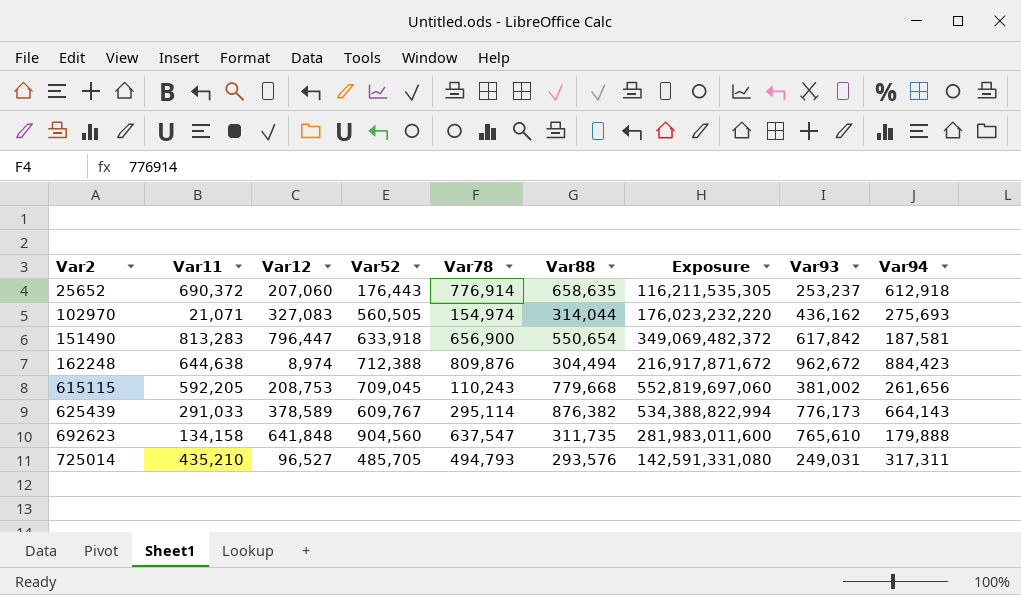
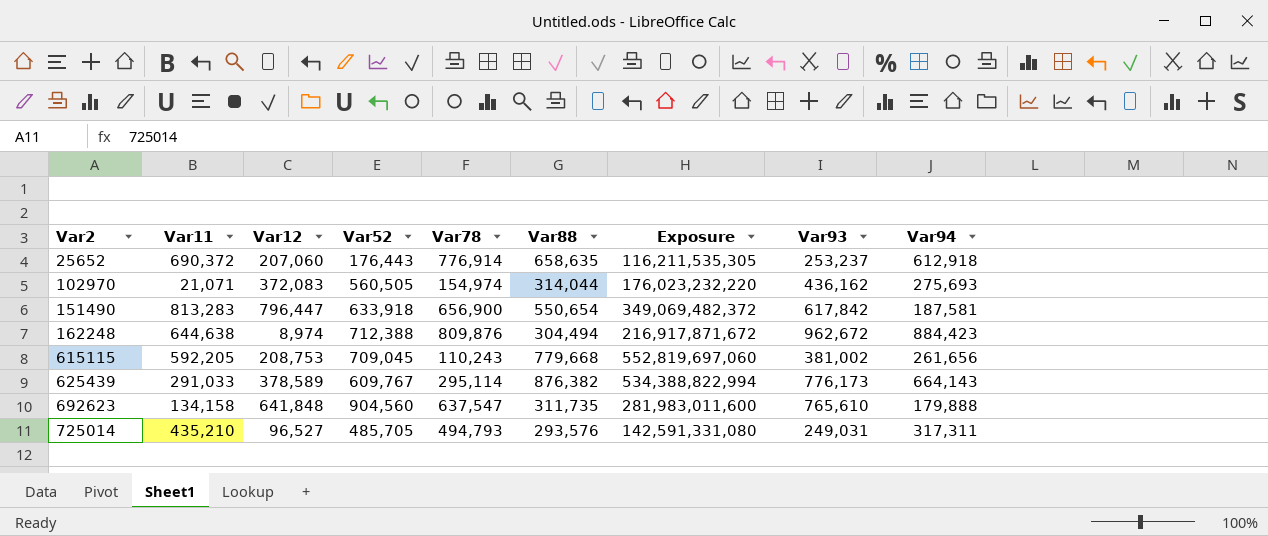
102970 | Var12: 327,083 -> 372,083

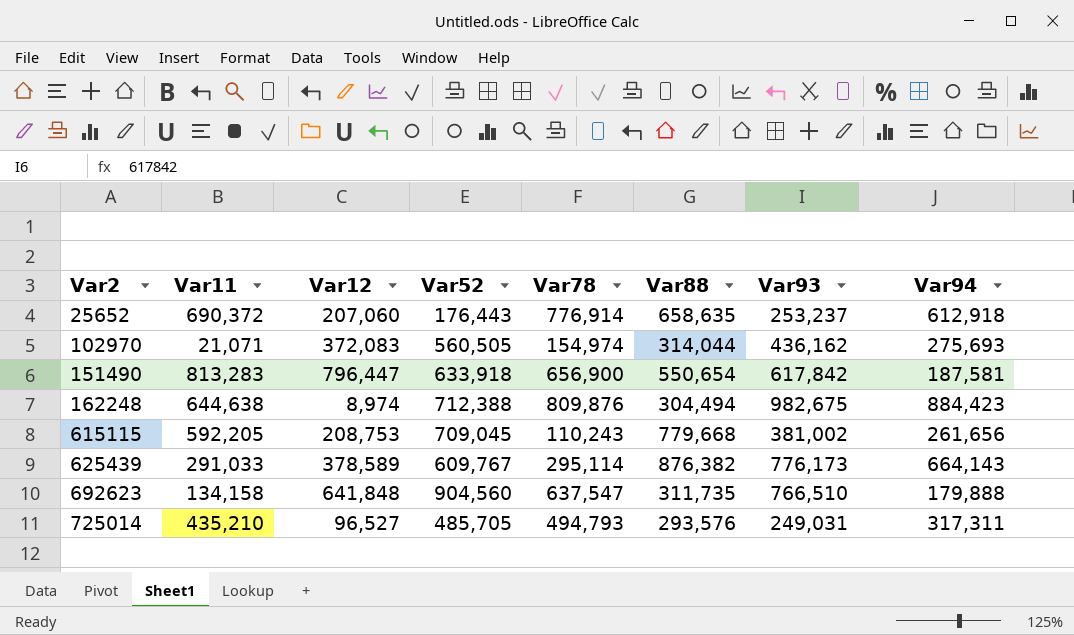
column Exposure | formula: [Var52] * [Var88] -> none
162248 | Var93: 962,672 -> 982,675
692623 | Var93: 765,610 -> 766,510

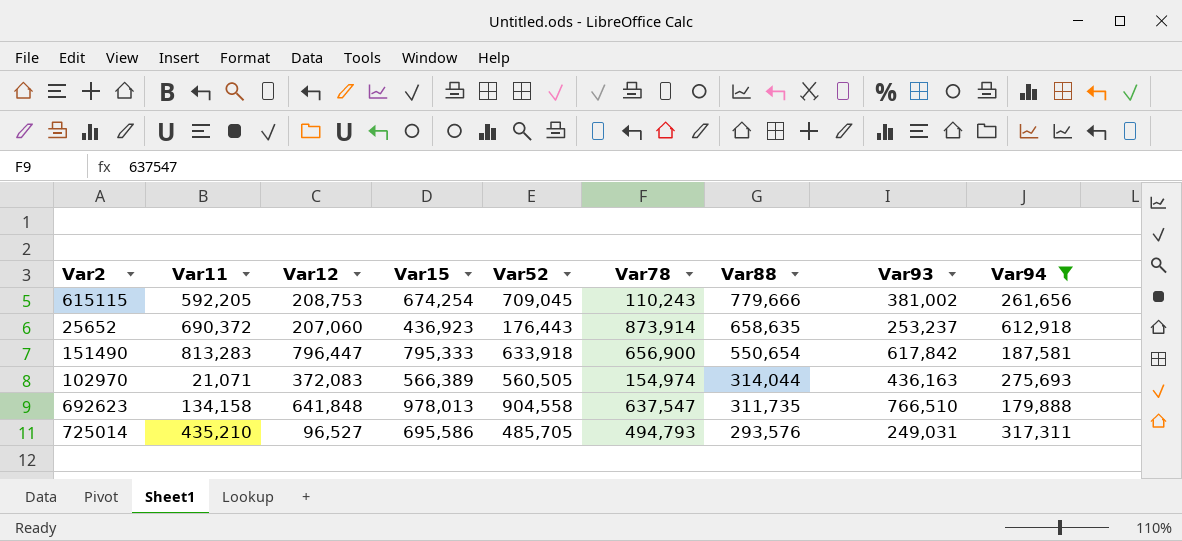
filter: none -> Var94 <= 612,918
row order: Var2 ascending -> Var88 descending
column Var15 | position: none -> 4
615115 | Var88: 779,668 -> 779,666
25652 | Var78: 776,914 -> 873,914
102970 | Var93: 436,162 -> 436,163
692623 | Var52: 904,560 -> 904,558

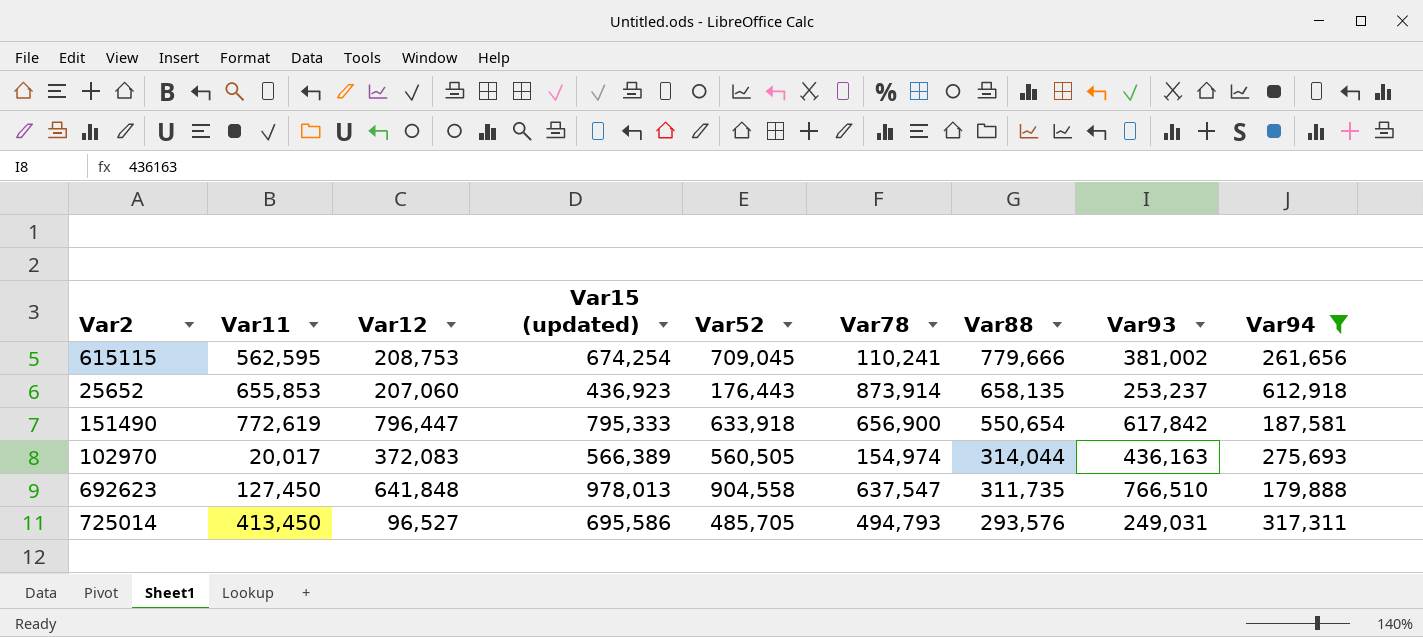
column name: Var15 -> Var15 (updated)
615115 | Var11: 592,205 -> 562,595
615115 | Var78: 110,243 -> 110,241
25652 | Var11: 690,372 -> 655,853
25652 | Var88: 658,635 -> 658,135
151490 | Var11: 813,283 -> 772,619
102970 | Var11: 21,071 -> 20,017
692623 | Var11: 134,158 -> 127,450
725014 | Var11: 435,210 -> 413,450

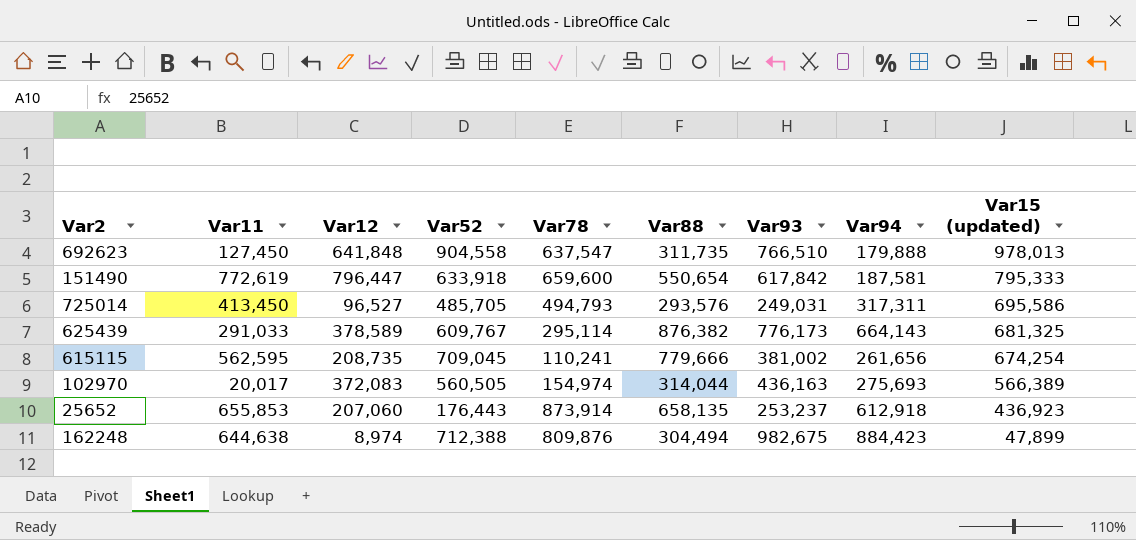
filter: Var94 <= 612,918 -> none
row order: Var88 descending -> Var15 (updated) descending
column Var15 (updated) | position: 4 -> 9
151490 | Var78: 656,900 -> 659,600
615115 | Var12: 208,753 -> 208,735

